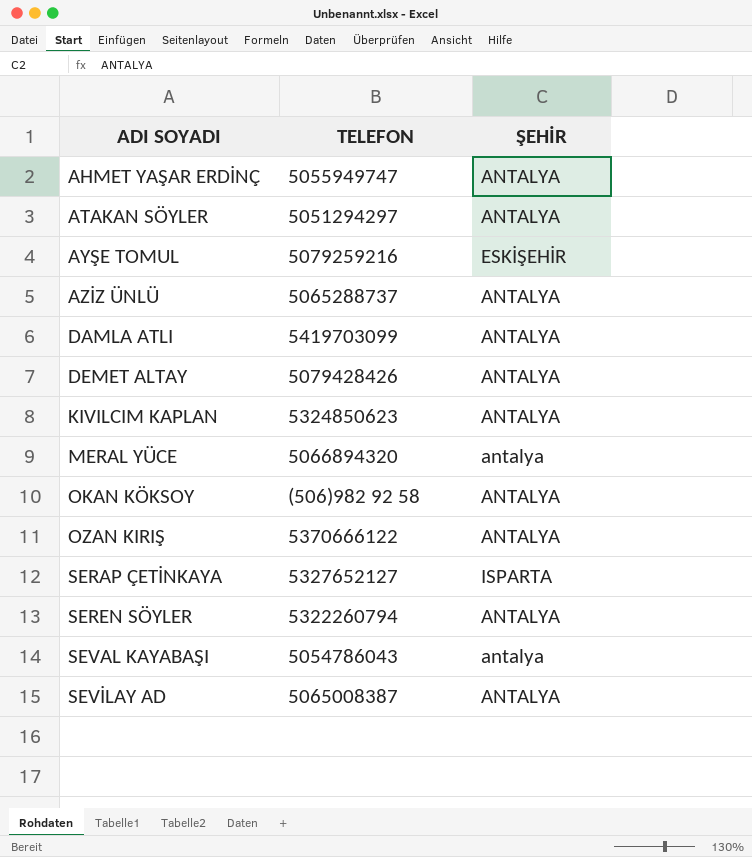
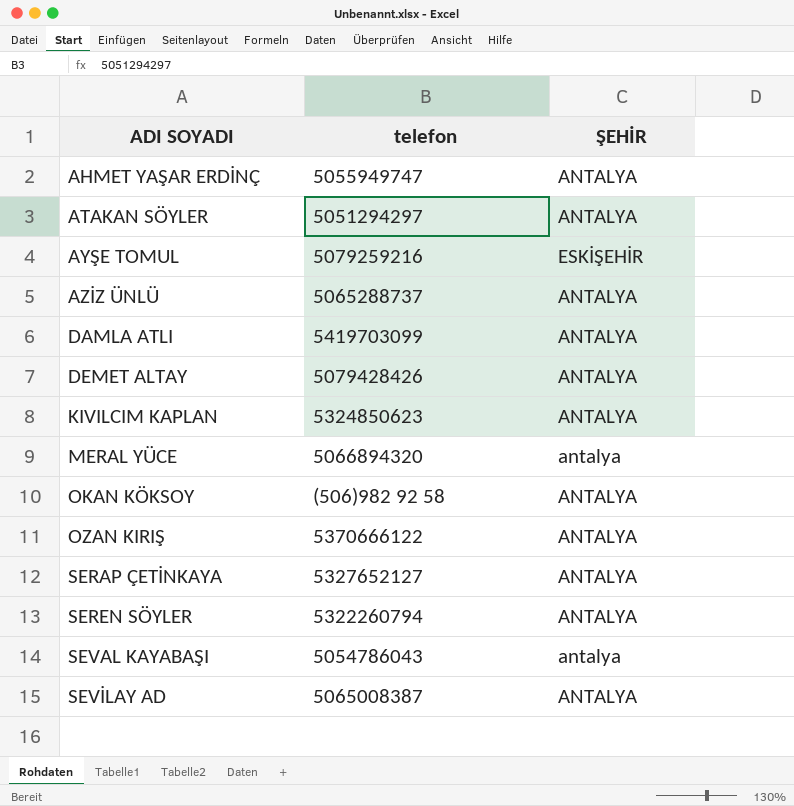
column name: TELEFON -> telefon
SERAP ÇETİNKAYA | ŞEHİR: ISPARTA -> ANTALYA

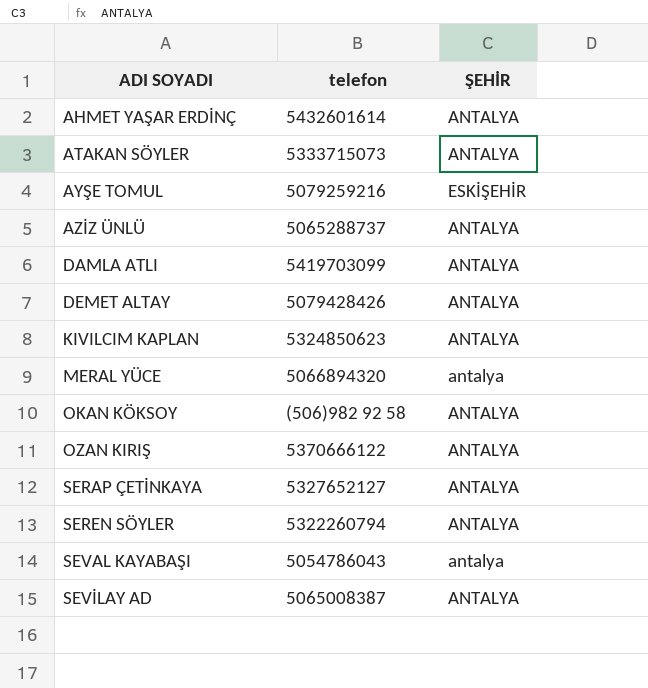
AHMET YAŞAR ERDİNÇ | telefon: 5055949747 -> 5432601614
ATAKAN SÖYLER | telefon: 5051294297 -> 5333715073

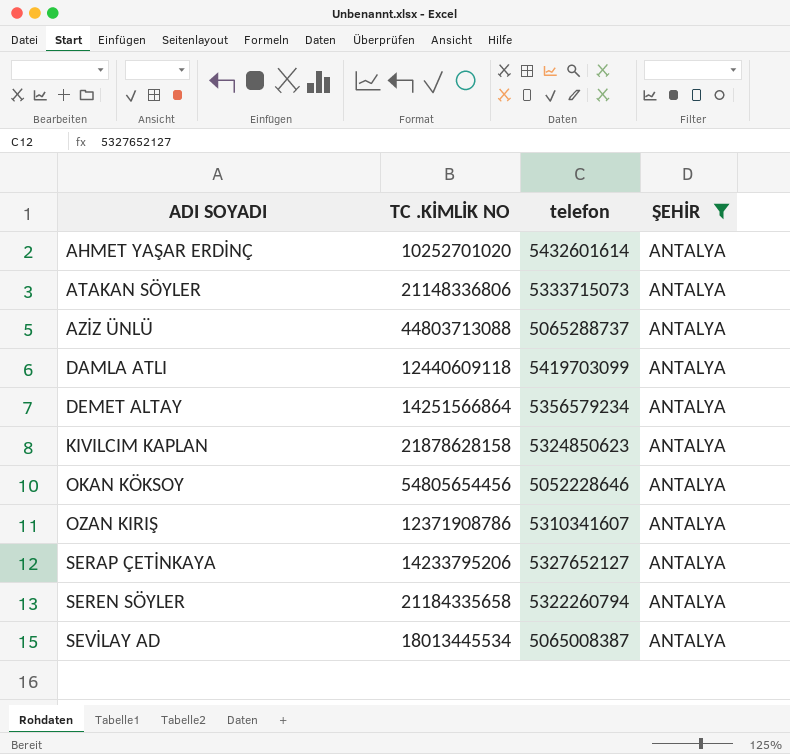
filter: none -> ŞEHİR = ANTALYA
column TC .KİMLİK NO | position: none -> 2
DEMET ALTAY | telefon: 5079428426 -> 5356579234
OKAN KÖKSOY | telefon: (506)982 92 58 -> 5052228646
OZAN KIRIŞ | telefon: 5370666122 -> 5310341607

